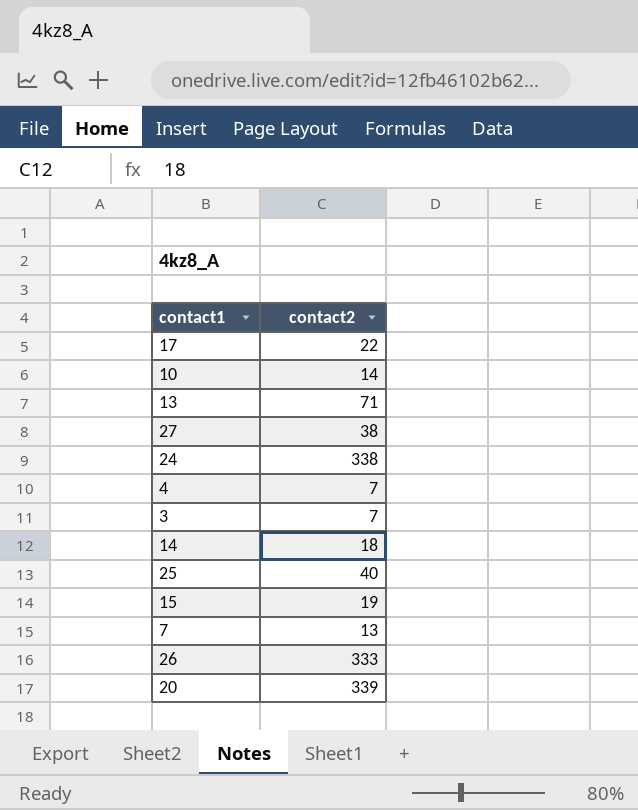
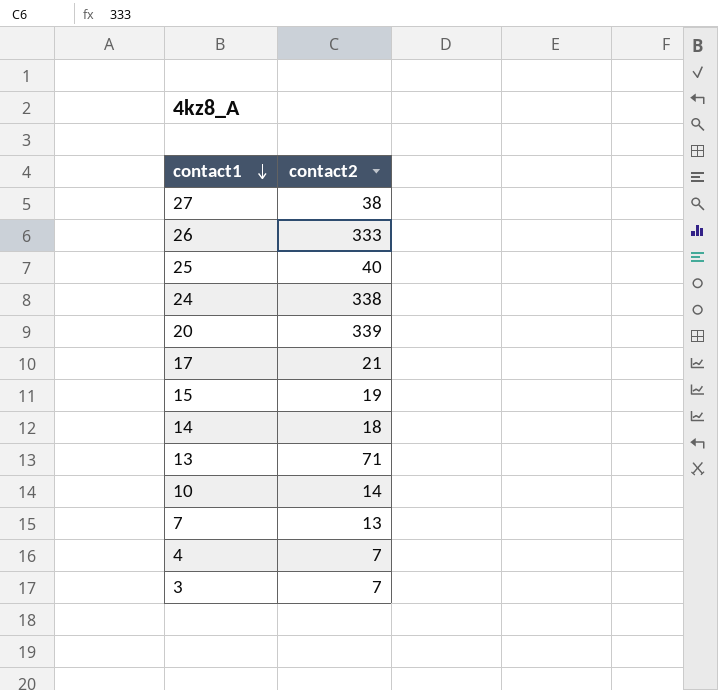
row order: none -> contact1 descending
17 | contact2: 22 -> 21

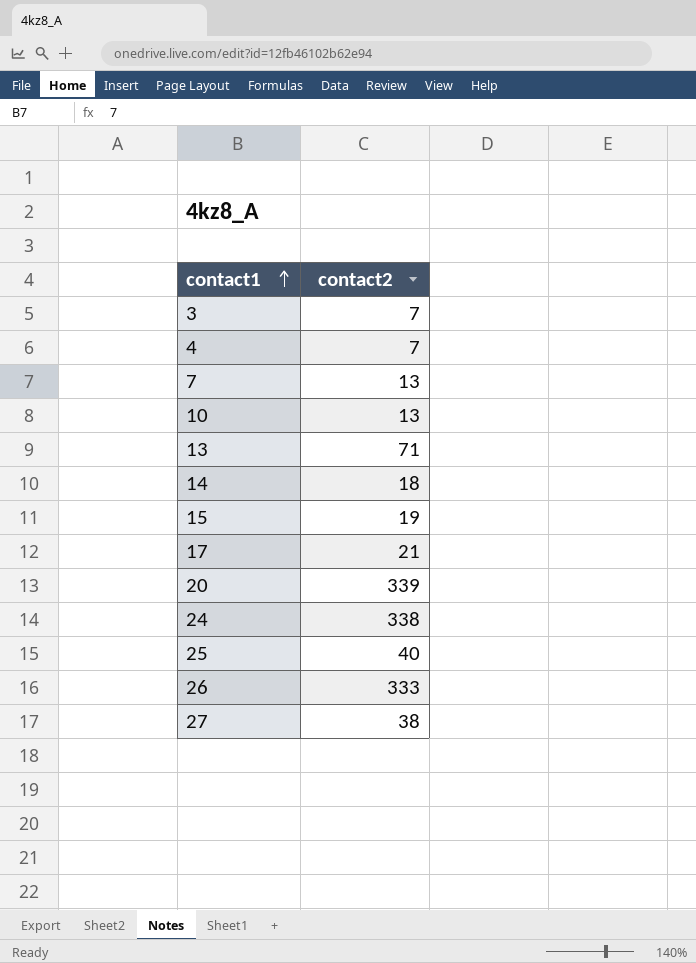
row order: contact1 descending -> contact1 ascending
10 | contact2: 14 -> 13

